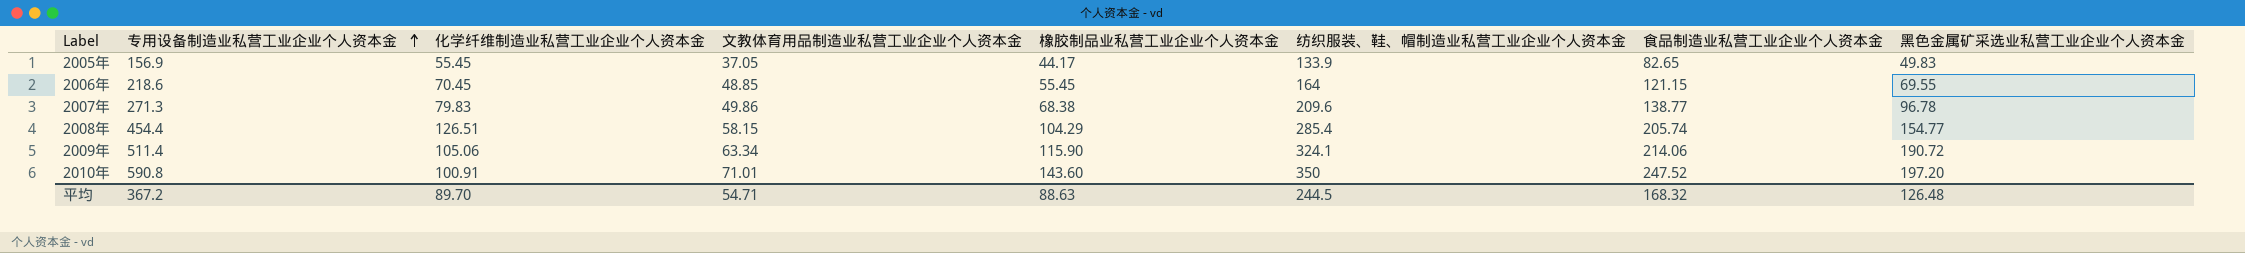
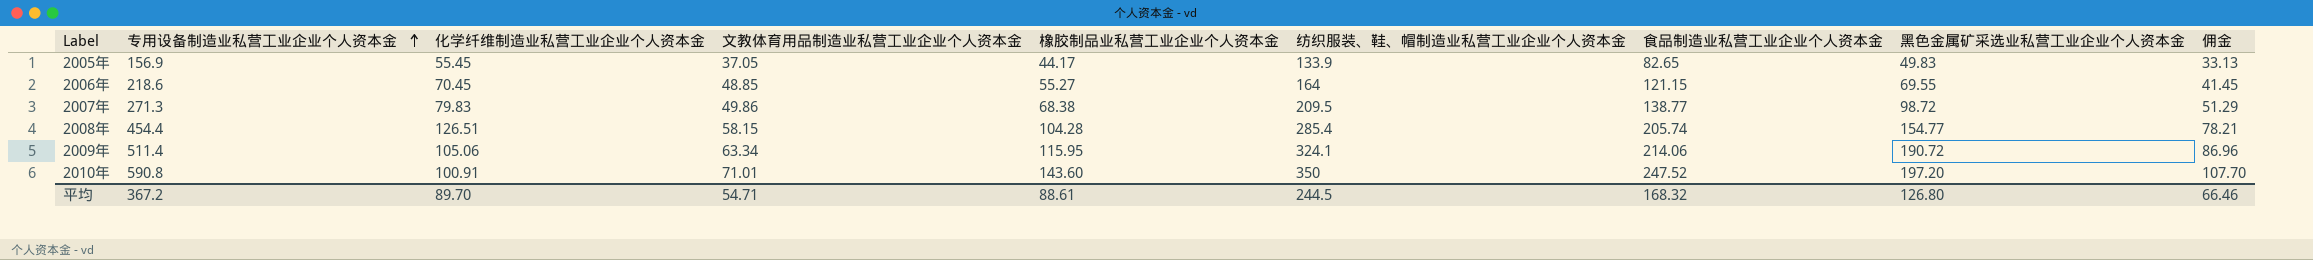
column 佣金 | formula: none -> [橡胶制品业私营工业企业个人资本金] * 0.75
2006年 | 橡胶制品业私营工业企业个人资本金: 55.45 -> 55.27
2007年 | 纺织服装、鞋、帽制造业私营工业企业个人资本金: 209.6 -> 209.5
2007年 | 黑色金属矿采选业私营工业企业个人资本金: 96.78 -> 98.72
2008年 | 橡胶制品业私营工业企业个人资本金: 104.29 -> 104.28
2009年 | 橡胶制品业私营工业企业个人资本金: 115.90 -> 115.95
平均 | 橡胶制品业私营工业企业个人资本金: 88.63 -> 88.61
平均 | 黑色金属矿采选业私营工业企业个人资本金: 126.48 -> 126.80

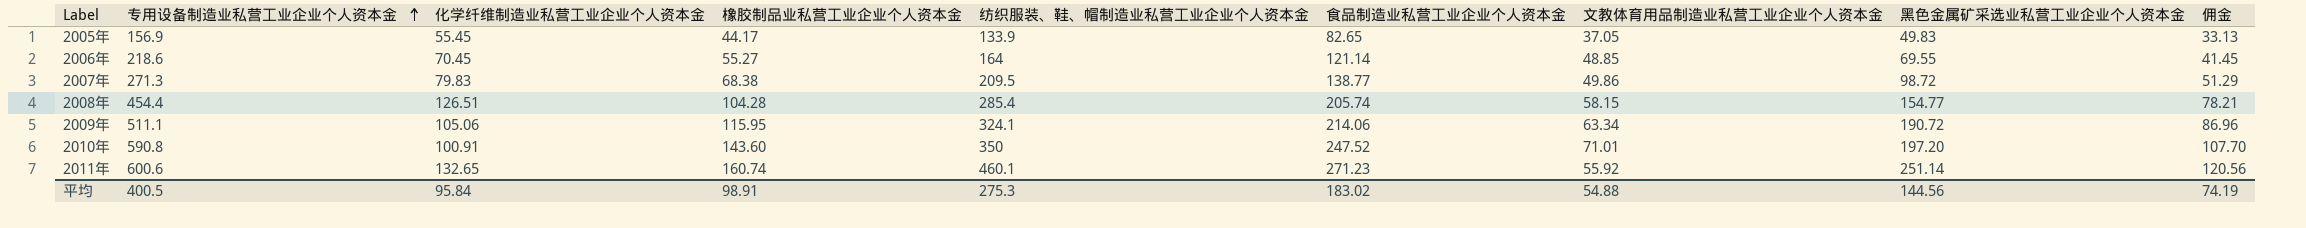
column 文教体育用品制造业私营工业企业个人资本金 | position: 4 -> 7
2006年 | 食品制造业私营工业企业个人资本金: 121.15 -> 121.14
2009年 | 专用设备制造业私营工业企业个人资本金: 511.4 -> 511.1
row 2011年: none -> 600.6 | 132.65 | 160.74 | 460.1 | 271.23 | 55.92 | 251.14 | 120.56
平均 | 专用设备制造业私营工业企业个人资本金: 367.2 -> 400.5
平均 | 化学纤维制造业私营工业企业个人资本金: 89.70 -> 95.84
平均 | 橡胶制品业私营工业企业个人资本金: 88.61 -> 98.91
平均 | 纺织服装、鞋、帽制造业私营工业企业个人资本金: 244.5 -> 275.3
平均 | 食品制造业私营工业企业个人资本金: 168.32 -> 183.02
平均 | 文教体育用品制造业私营工业企业个人资本金: 54.71 -> 54.88
平均 | 黑色金属矿采选业私营工业企业个人资本金: 126.80 -> 144.56
平均 | 佣金: 66.46 -> 74.19

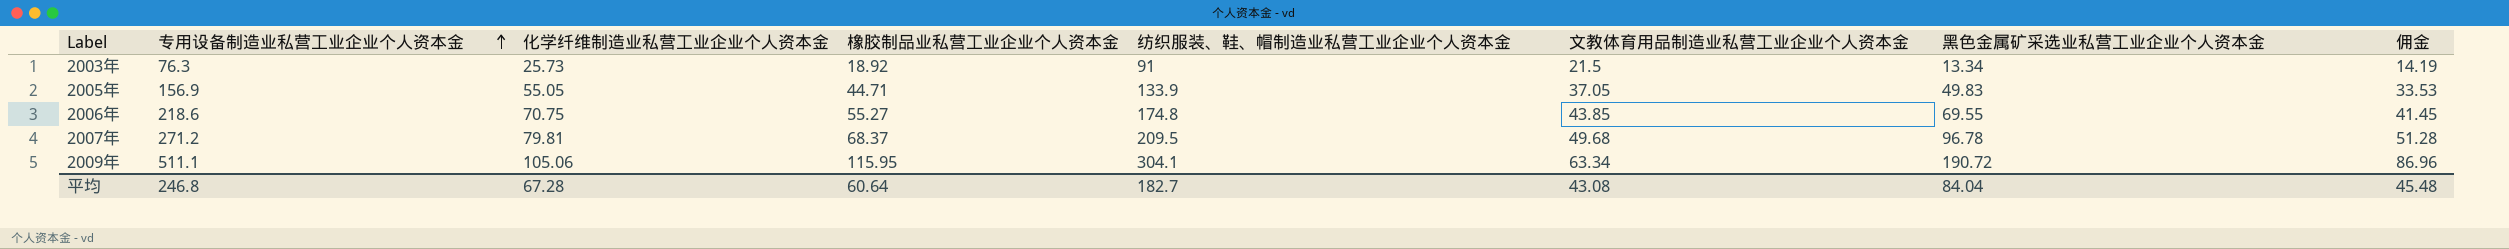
column 食品制造业私营工业企业个人资本金 | position: 6 -> none
row 2008年: 454.4 | 126.51 | 104.28 | 285.4 | 205.74 | 58.15 | 154.77 | 78.21 -> none
row 2010年: 590.8 | 100.91 | 143.60 | 350 | 247.52 | 71.01 | 197.20 | 107.70 -> none
row 2011年: 600.6 | 132.65 | 160.74 | 460.1 | 271.23 | 55.92 | 251.14 | 120.56 -> none
row 2003年: none -> 76.3 | 25.73 | 18.92 | 91 | 21.5 | 13.34 | 14.19
2005年 | 化学纤维制造业私营工业企业个人资本金: 55.45 -> 55.05
2005年 | 橡胶制品业私营工业企业个人资本金: 44.17 -> 44.71
2005年 | 佣金: 33.13 -> 33.53
2006年 | 化学纤维制造业私营工业企业个人资本金: 70.45 -> 70.75
2006年 | 纺织服装、鞋、帽制造业私营工业企业个人资本金: 164 -> 174.8
2006年 | 文教体育用品制造业私营工业企业个人资本金: 48.85 -> 43.85
2007年 | 专用设备制造业私营工业企业个人资本金: 271.3 -> 271.2
2007年 | 化学纤维制造业私营工业企业个人资本金: 79.83 -> 79.81
2007年 | 橡胶制品业私营工业企业个人资本金: 68.38 -> 68.37
2007年 | 文教体育用品制造业私营工业企业个人资本金: 49.86 -> 49.68
2007年 | 黑色金属矿采选业私营工业企业个人资本金: 98.72 -> 96.78
2007年 | 佣金: 51.29 -> 51.28
2009年 | 纺织服装、鞋、帽制造业私营工业企业个人资本金: 324.1 -> 304.1
平均 | 专用设备制造业私营工业企业个人资本金: 400.5 -> 246.8
平均 | 化学纤维制造业私营工业企业个人资本金: 95.84 -> 67.28
平均 | 橡胶制品业私营工业企业个人资本金: 98.91 -> 60.64
平均 | 纺织服装、鞋、帽制造业私营工业企业个人资本金: 275.3 -> 182.7
平均 | 文教体育用品制造业私营工业企业个人资本金: 54.88 -> 43.08
平均 | 黑色金属矿采选业私营工业企业个人资本金: 144.56 -> 84.04
平均 | 佣金: 74.19 -> 45.48

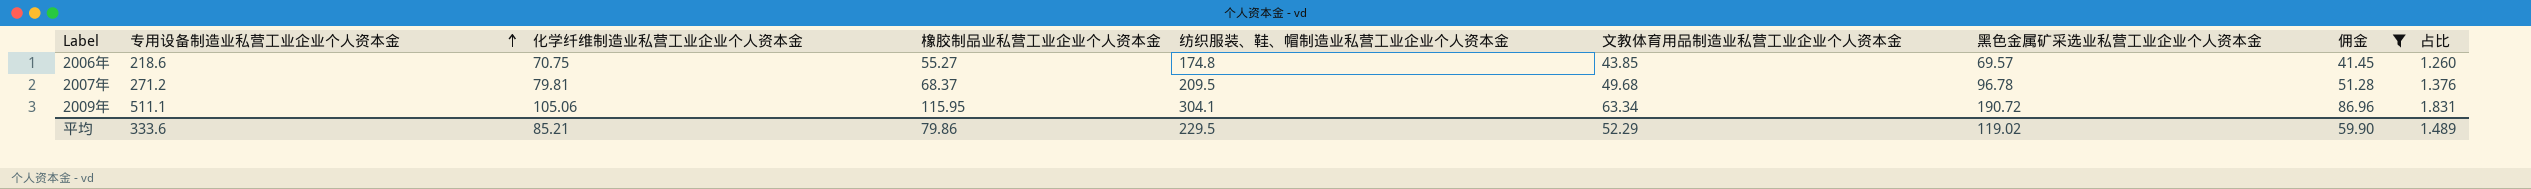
filter: none -> 佣金 >= 41.45
column 占比 | formula: none -> [橡胶制品业私营工业企业个人资本金] / [文教体育用品制造业私营工业企业个人资本金]
2006年 | 黑色金属矿采选业私营工业企业个人资本金: 69.55 -> 69.57
平均 | 专用设备制造业私营工业企业个人资本金: 246.8 -> 333.6
平均 | 化学纤维制造业私营工业企业个人资本金: 67.28 -> 85.21
平均 | 橡胶制品业私营工业企业个人资本金: 60.64 -> 79.86
平均 | 纺织服装、鞋、帽制造业私营工业企业个人资本金: 182.7 -> 229.5
平均 | 文教体育用品制造业私营工业企业个人资本金: 43.08 -> 52.29
平均 | 黑色金属矿采选业私营工业企业个人资本金: 84.04 -> 119.02
平均 | 佣金: 45.48 -> 59.90

